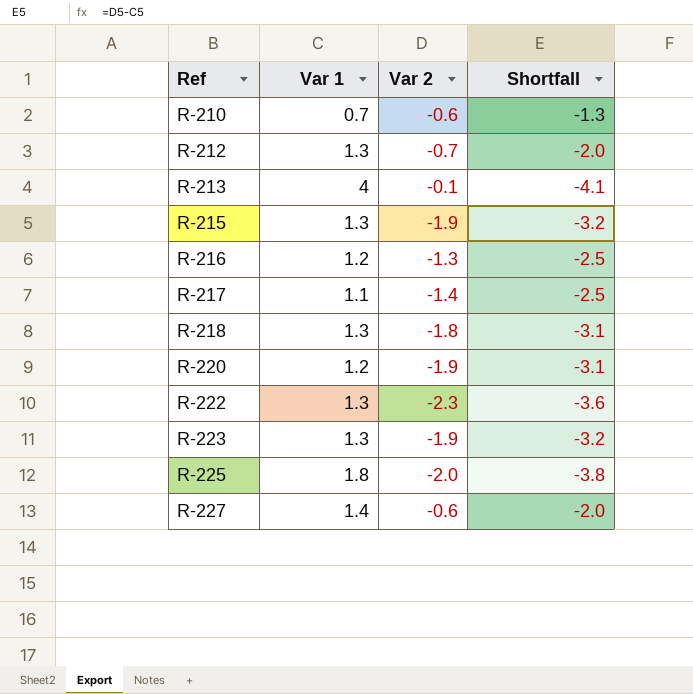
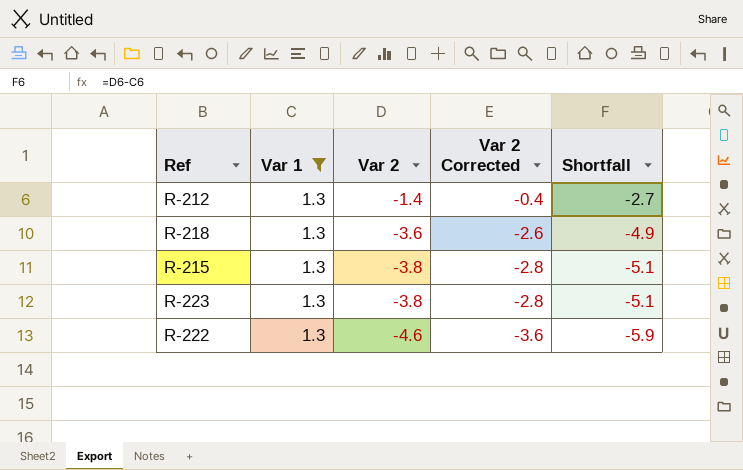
filter: none -> Var 1 = 1.3
row order: Ref ascending -> Var 2 descending
column Var 2 Corrected | formula: none -> [Var 2] + 1
R-212 | Var 2: -0.7 -> -1.4
R-212 | Shortfall: -2.0 -> -2.7
R-218 | Var 2: -1.8 -> -3.6
R-218 | Shortfall: -3.1 -> -4.9
R-215 | Var 2: -1.9 -> -3.8
R-215 | Shortfall: -3.2 -> -5.1
R-223 | Var 2: -1.9 -> -3.8
R-223 | Shortfall: -3.2 -> -5.1
R-222 | Var 2: -2.3 -> -4.6
R-222 | Shortfall: -3.6 -> -5.9

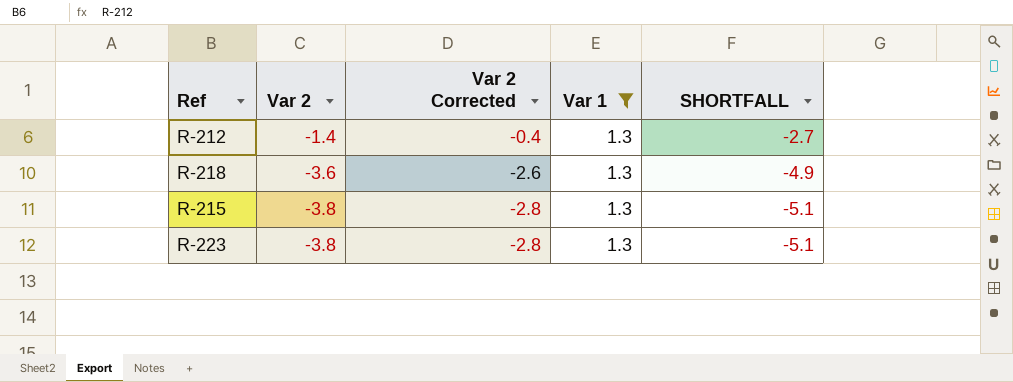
column Var 1 | position: 2 -> 4
column name: Shortfall -> SHORTFALL
row R-222: 1.3 | -4.6 | -3.6 | -5.9 -> none

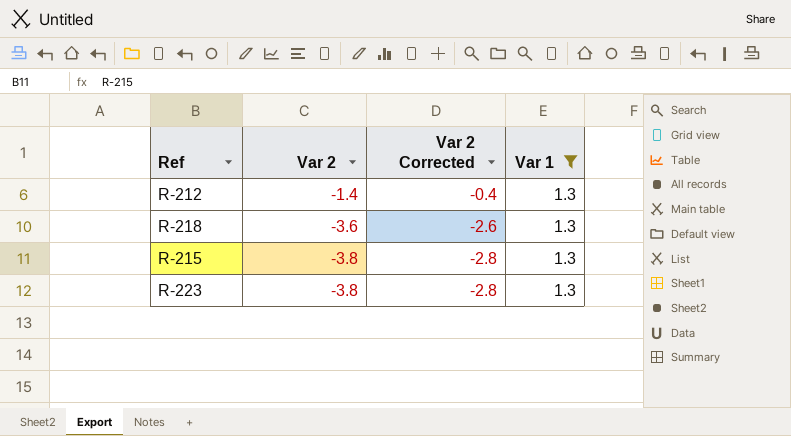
column SHORTFALL | formula: [Var 2] - [Var 1] -> none

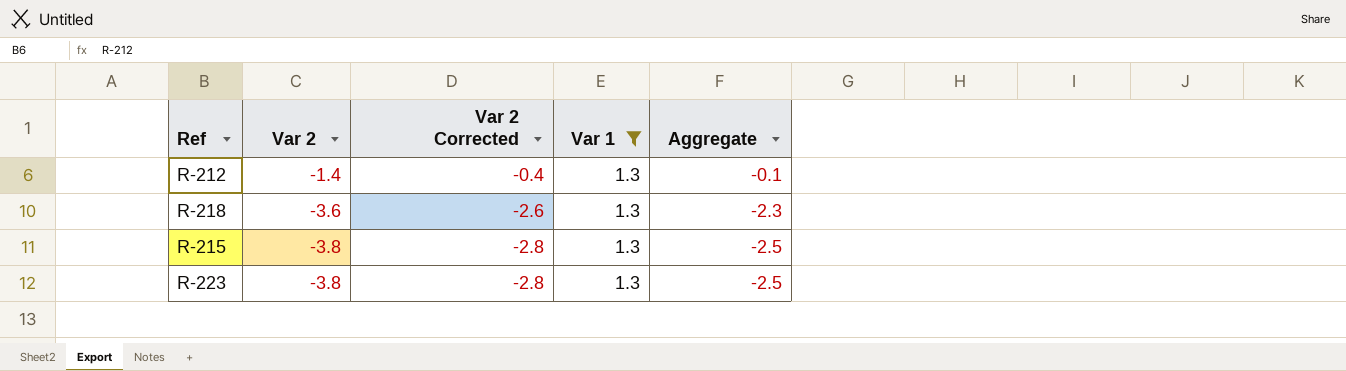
column Aggregate | formula: none -> [Var 2] + [Var 1]

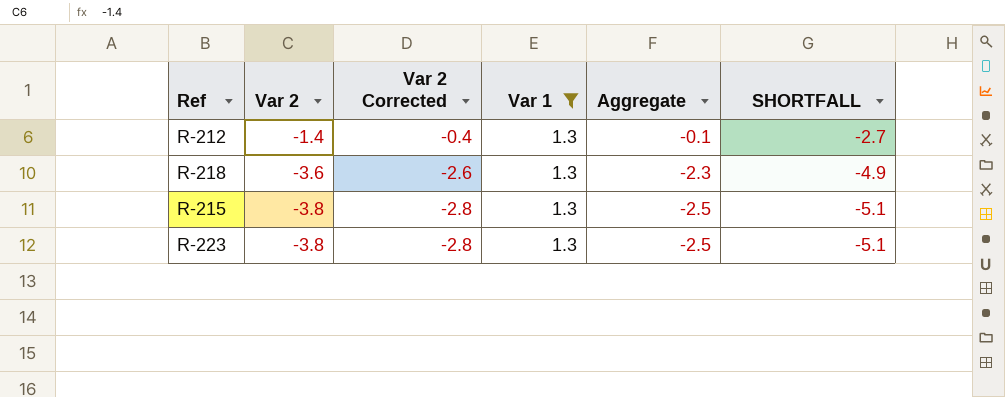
column SHORTFALL | formula: none -> [Var 2] - [Var 1]

